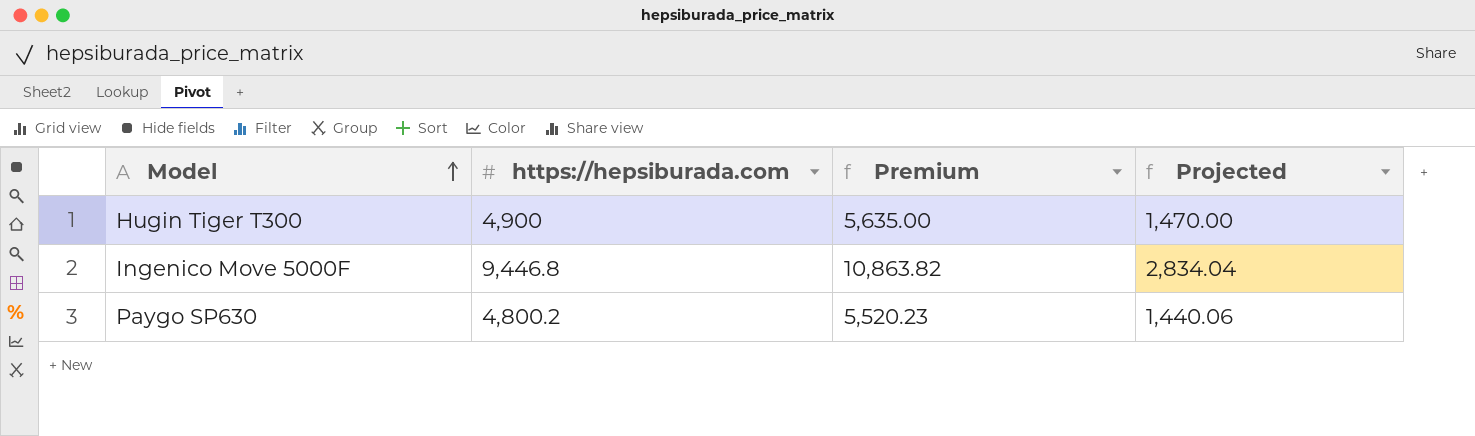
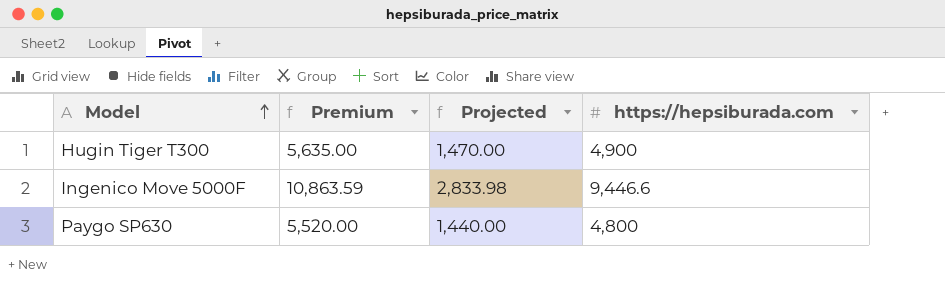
column https://hepsiburada.com | position: 2 -> 4
Ingenico Move 5000F | Premium: 10,863.82 -> 10,863.59
Ingenico Move 5000F | Projected: 2,834.04 -> 2,833.98
Ingenico Move 5000F | https://hepsiburada.com: 9,446.8 -> 9,446.6
Paygo SP630 | Premium: 5,520.23 -> 5,520.00
Paygo SP630 | Projected: 1,440.06 -> 1,440.00
Paygo SP630 | https://hepsiburada.com: 4,800.2 -> 4,800

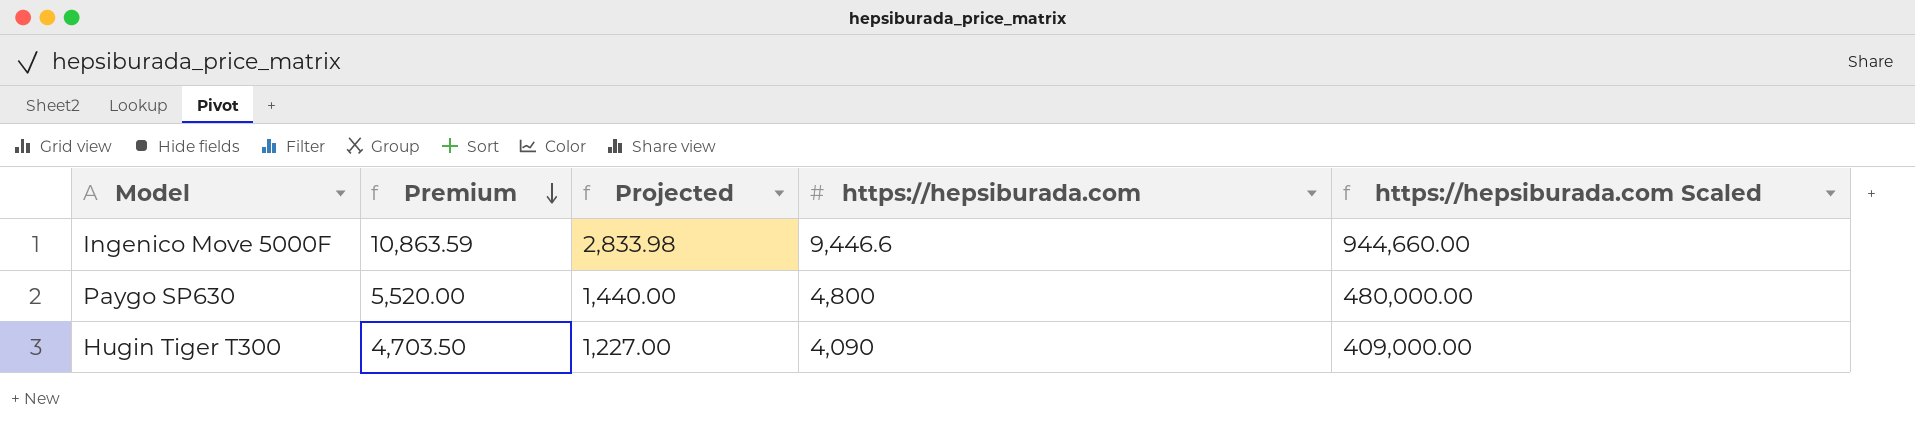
row order: Model ascending -> Premium descending
column https://hepsiburada.com Scaled | formula: none -> [https://hepsiburada.com] * 100
Hugin Tiger T300 | Premium: 5,635.00 -> 4,703.50
Hugin Tiger T300 | Projected: 1,470.00 -> 1,227.00
Hugin Tiger T300 | https://hepsiburada.com: 4,900 -> 4,090

